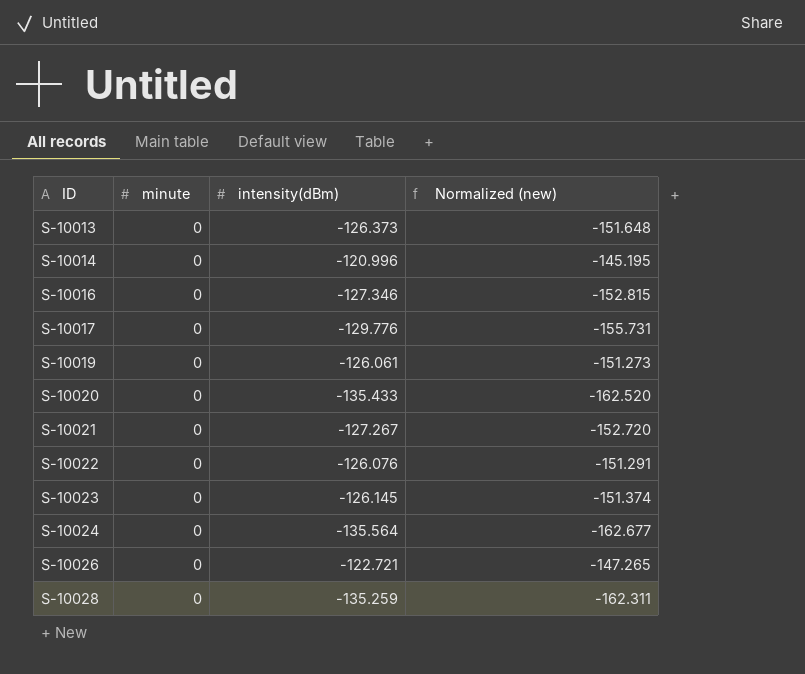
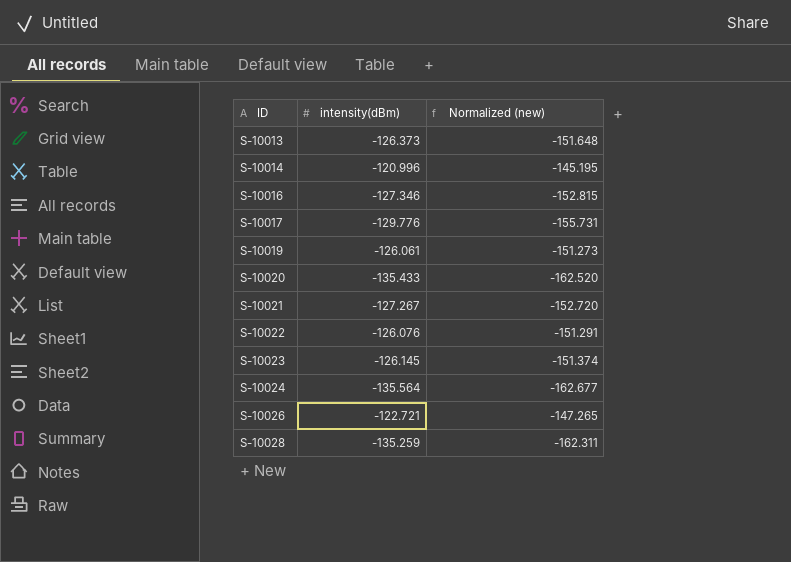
column minute | position: 2 -> none

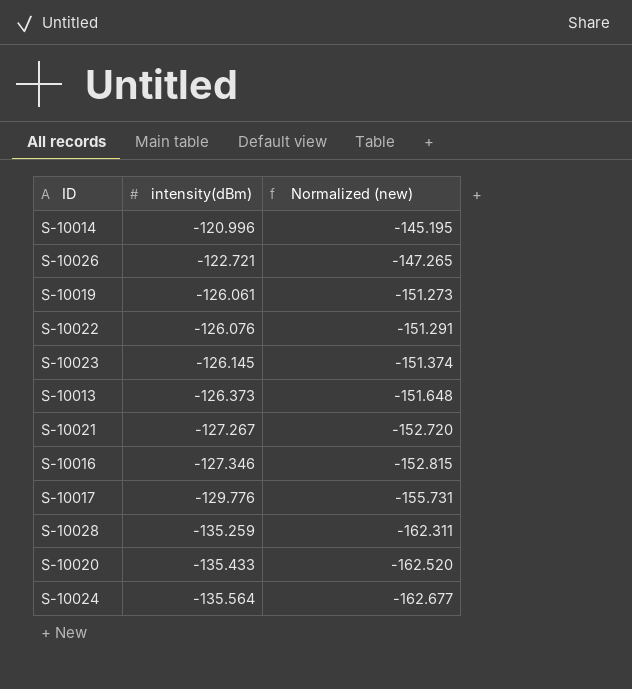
row order: ID ascending -> intensity(dBm) descending

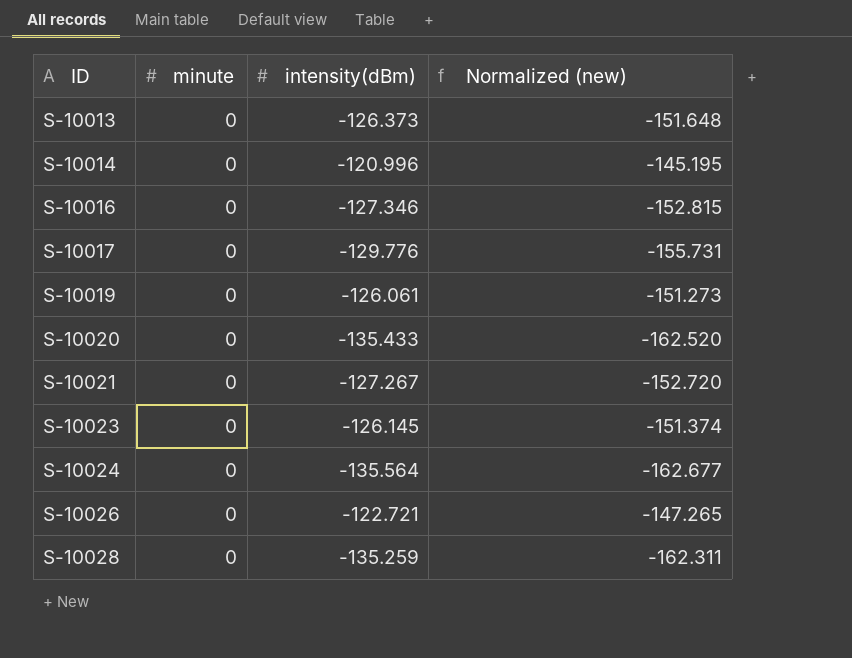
row order: intensity(dBm) descending -> ID ascending
column minute | position: none -> 2
row S-10022: -126.076 | -151.291 -> none

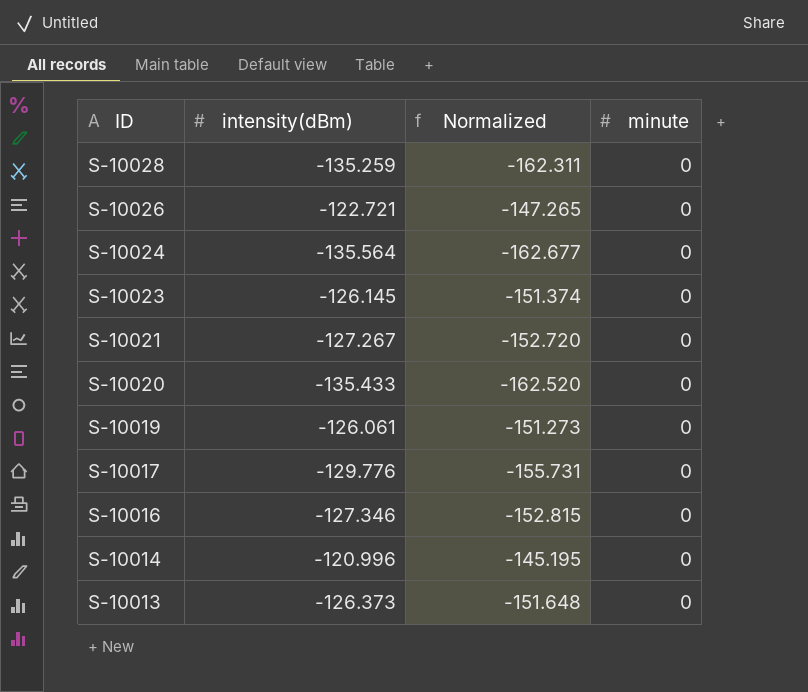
row order: ID ascending -> ID descending
column name: Normalized (new) -> Normalized
column minute | position: 2 -> 4

